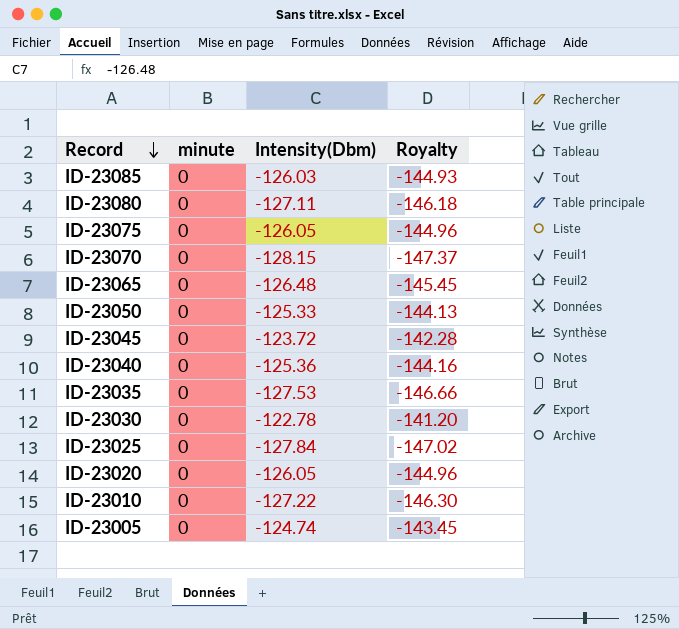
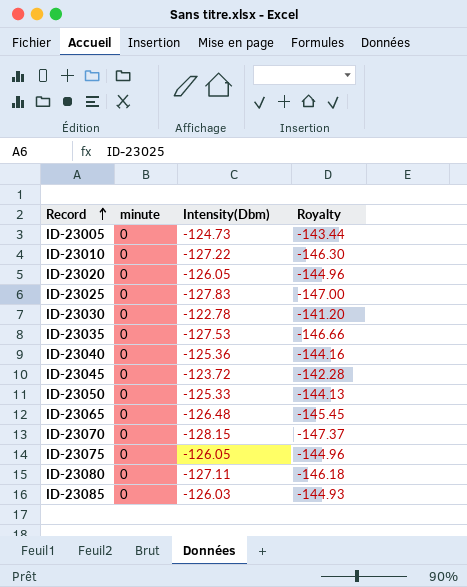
row order: Record descending -> Record ascending
ID-23005 | Intensity(Dbm): -124.74 -> -124.73
ID-23005 | Royalty: -143.45 -> -143.44
ID-23025 | Intensity(Dbm): -127.84 -> -127.83
ID-23025 | Royalty: -147.02 -> -147.00

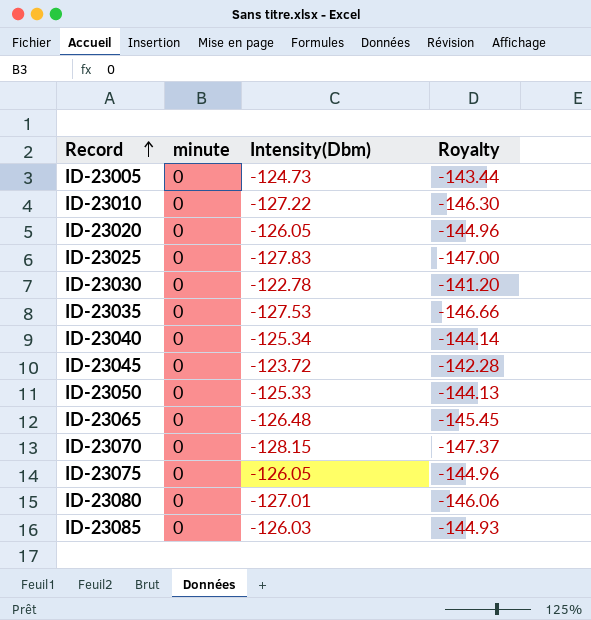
ID-23040 | Intensity(Dbm): -125.36 -> -125.34
ID-23040 | Royalty: -144.16 -> -144.14
ID-23080 | Intensity(Dbm): -127.11 -> -127.01
ID-23080 | Royalty: -146.18 -> -146.06

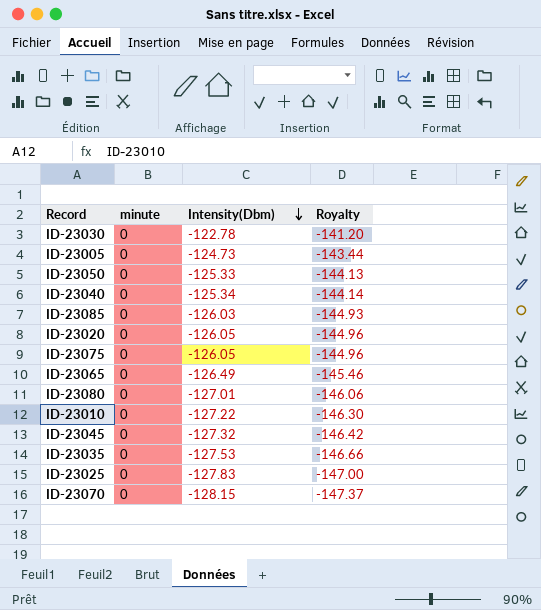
row order: Record ascending -> Intensity(Dbm) descending
ID-23065 | Intensity(Dbm): -126.48 -> -126.49
ID-23065 | Royalty: -145.45 -> -145.46
ID-23045 | Intensity(Dbm): -123.72 -> -127.32
ID-23045 | Royalty: -142.28 -> -146.42

